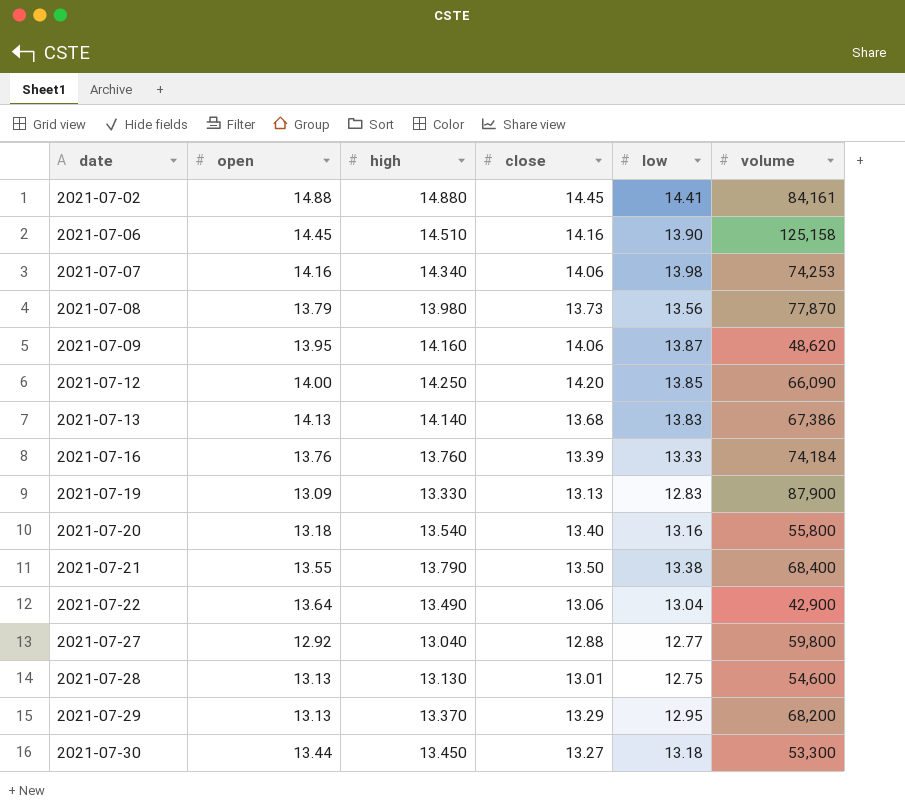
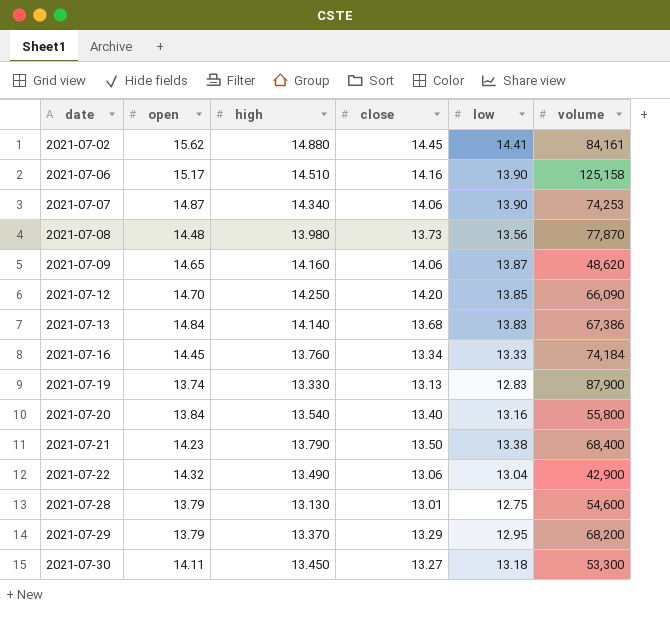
row 2021-07-27: 12.92 | 13.040 | 12.88 | 12.77 | 59,800 -> none
2021-07-02 | open: 14.88 -> 15.62
2021-07-06 | open: 14.45 -> 15.17
2021-07-07 | open: 14.16 -> 14.87
2021-07-07 | low: 13.98 -> 13.90
2021-07-08 | open: 13.79 -> 14.48
2021-07-09 | open: 13.95 -> 14.65
2021-07-12 | open: 14.00 -> 14.70
2021-07-13 | open: 14.13 -> 14.84
2021-07-16 | open: 13.76 -> 14.45
2021-07-16 | close: 13.39 -> 13.34
2021-07-19 | open: 13.09 -> 13.74
2021-07-20 | open: 13.18 -> 13.84
2021-07-21 | open: 13.55 -> 14.23
2021-07-22 | open: 13.64 -> 14.32
2021-07-28 | open: 13.13 -> 13.79
2021-07-29 | open: 13.13 -> 13.79
2021-07-30 | open: 13.44 -> 14.11

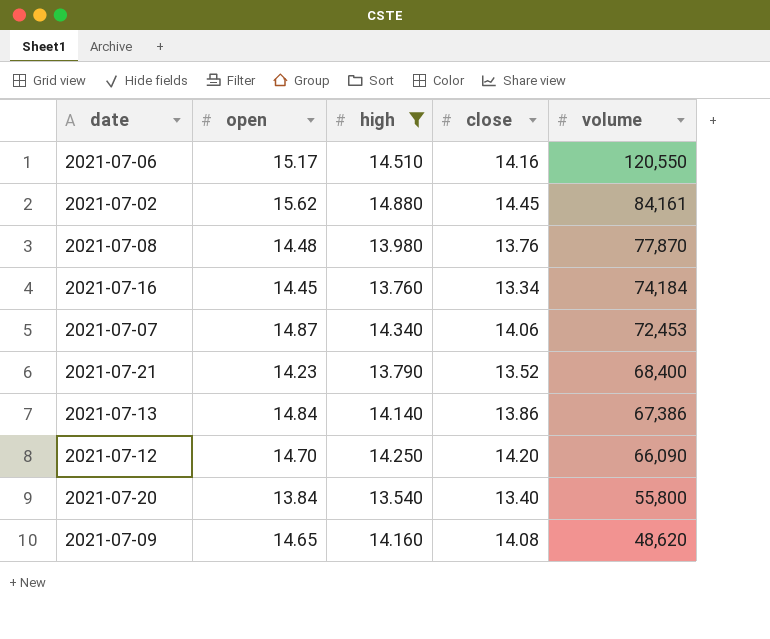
filter: none -> high >= 13.540
row order: date ascending -> volume descending
column low | position: 5 -> none
2021-07-06 | volume: 125,158 -> 120,550
2021-07-08 | close: 13.73 -> 13.76
2021-07-07 | volume: 74,253 -> 72,453
2021-07-21 | close: 13.50 -> 13.52
2021-07-13 | close: 13.68 -> 13.86
2021-07-09 | close: 14.06 -> 14.08

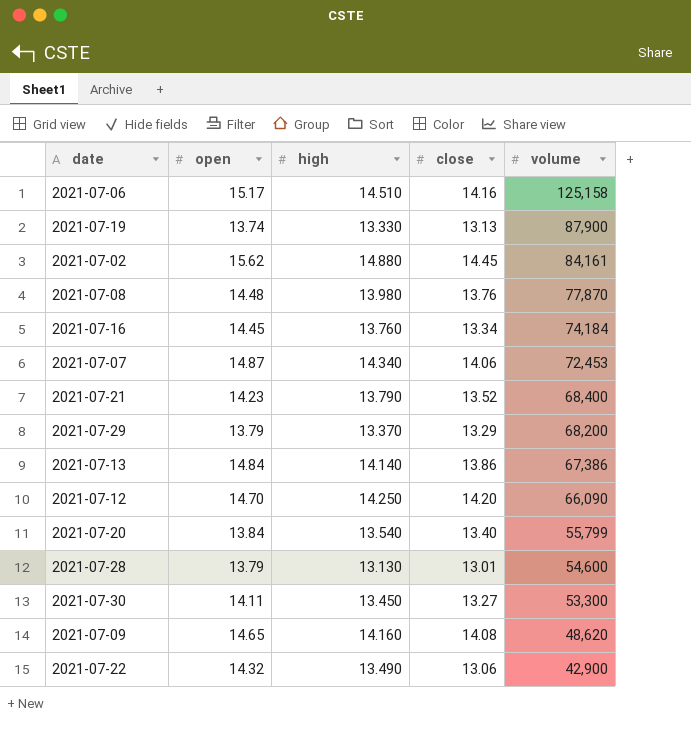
filter: high >= 13.540 -> none
2021-07-06 | volume: 120,550 -> 125,158
2021-07-20 | volume: 55,800 -> 55,799

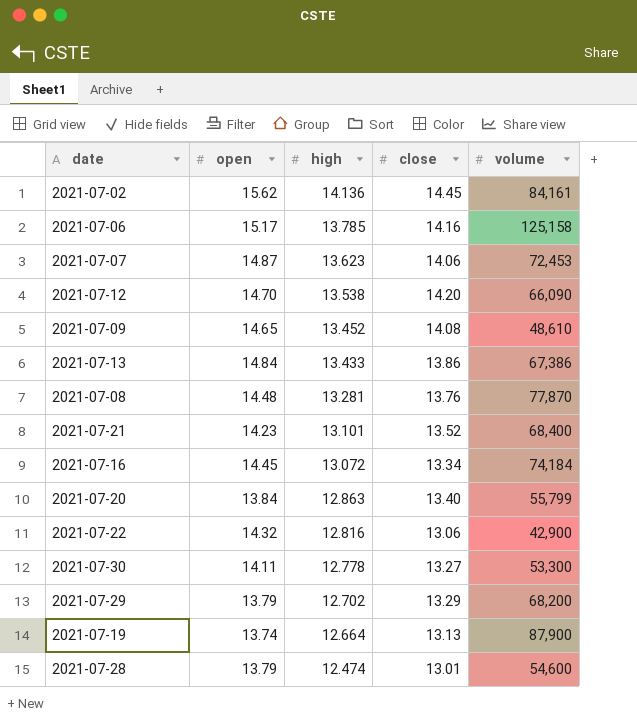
row order: volume descending -> high descending
2021-07-02 | high: 14.880 -> 14.136
2021-07-06 | high: 14.510 -> 13.785
2021-07-07 | high: 14.340 -> 13.623
2021-07-12 | high: 14.250 -> 13.538
2021-07-09 | high: 14.160 -> 13.452
2021-07-09 | volume: 48,620 -> 48,610
2021-07-13 | high: 14.140 -> 13.433
2021-07-08 | high: 13.980 -> 13.281
2021-07-21 | high: 13.790 -> 13.101
2021-07-16 | high: 13.760 -> 13.072
2021-07-20 | high: 13.540 -> 12.863
2021-07-22 | high: 13.490 -> 12.816
2021-07-30 | high: 13.450 -> 12.778
2021-07-29 | high: 13.370 -> 12.702
2021-07-19 | high: 13.330 -> 12.664
2021-07-28 | high: 13.130 -> 12.474

